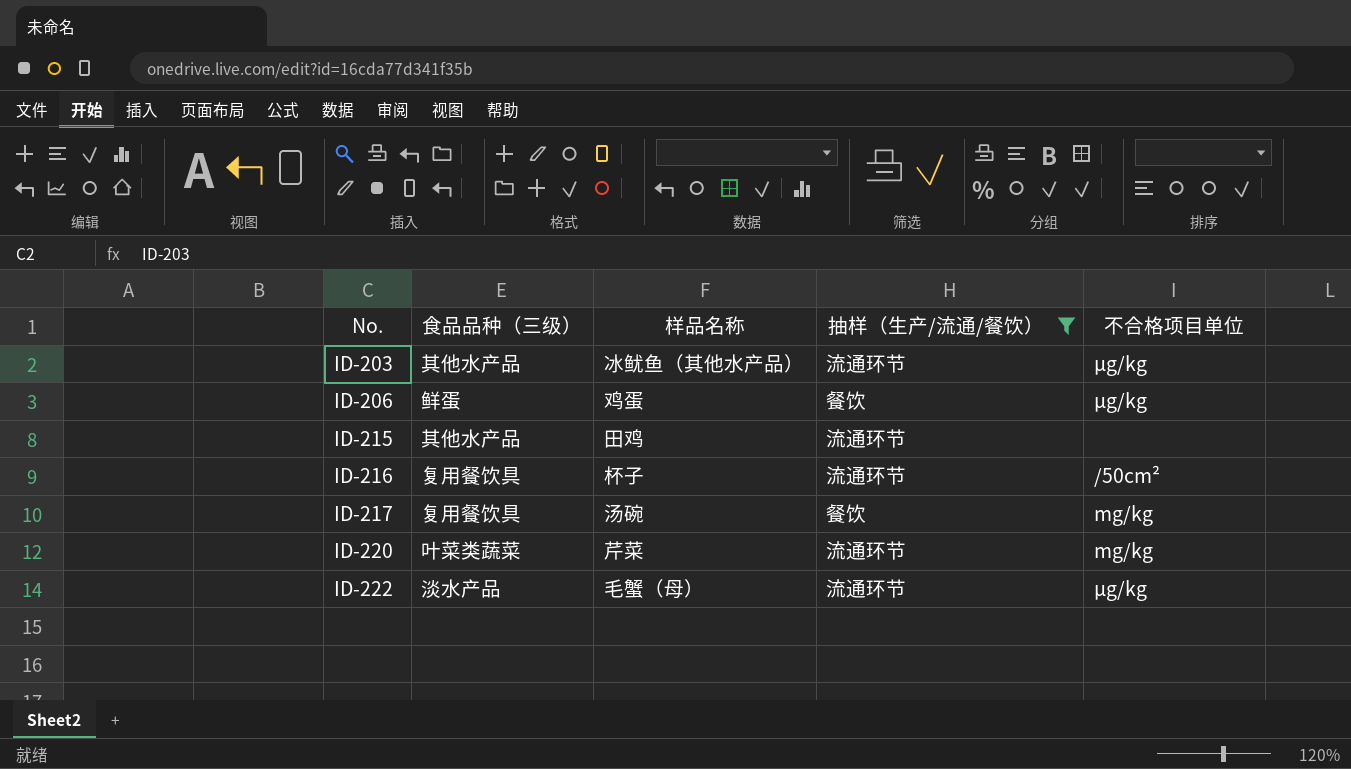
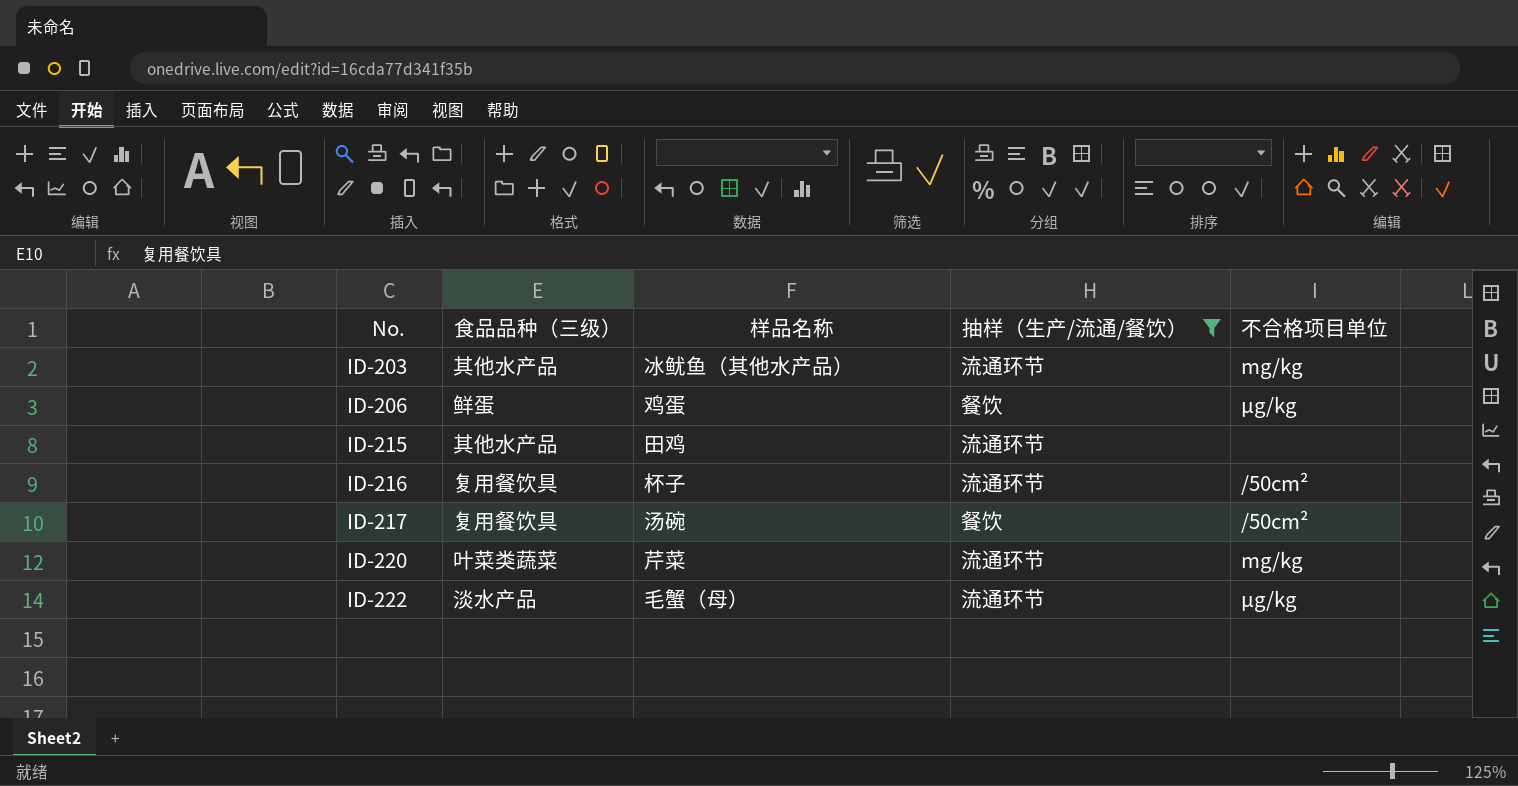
ID-203 | 不合格项目单位: μg/kg -> mg/kg
ID-217 | 不合格项目单位: mg/kg -> /50cm²

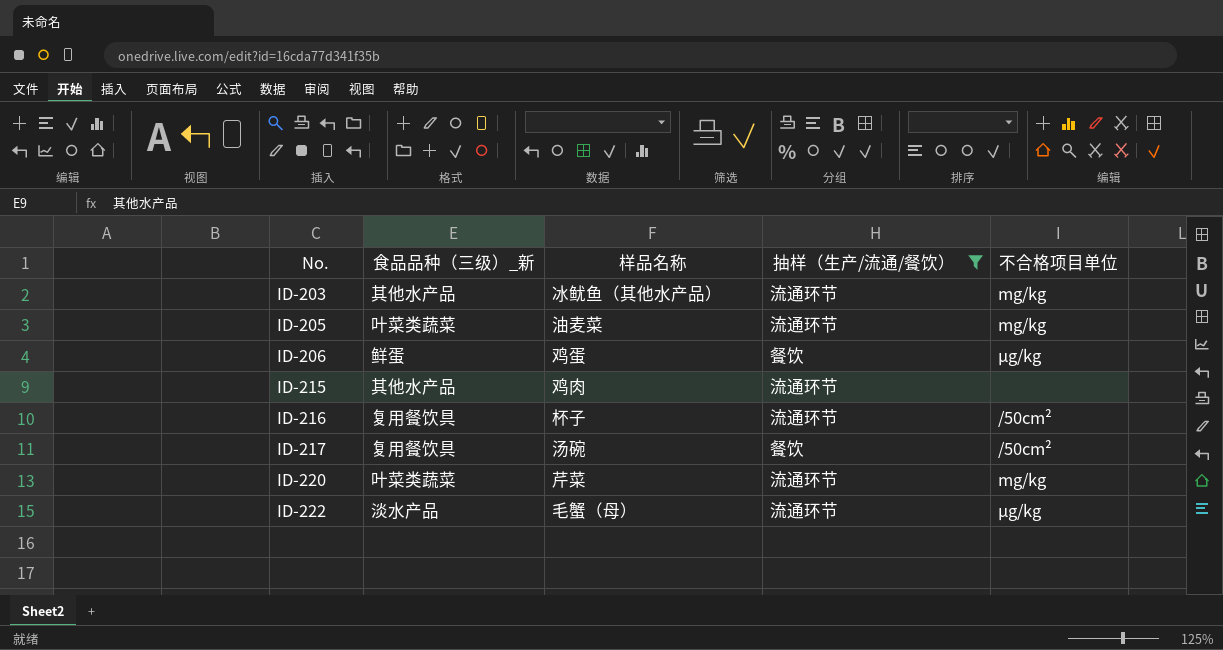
column name: 食品品种（三级） -> 食品品种（三级）_新
row ID-205: none -> 叶菜类蔬菜 | 油麦菜 | 流通环节 | mg/kg
ID-215 | 样品名称: 田鸡 -> 鸡肉

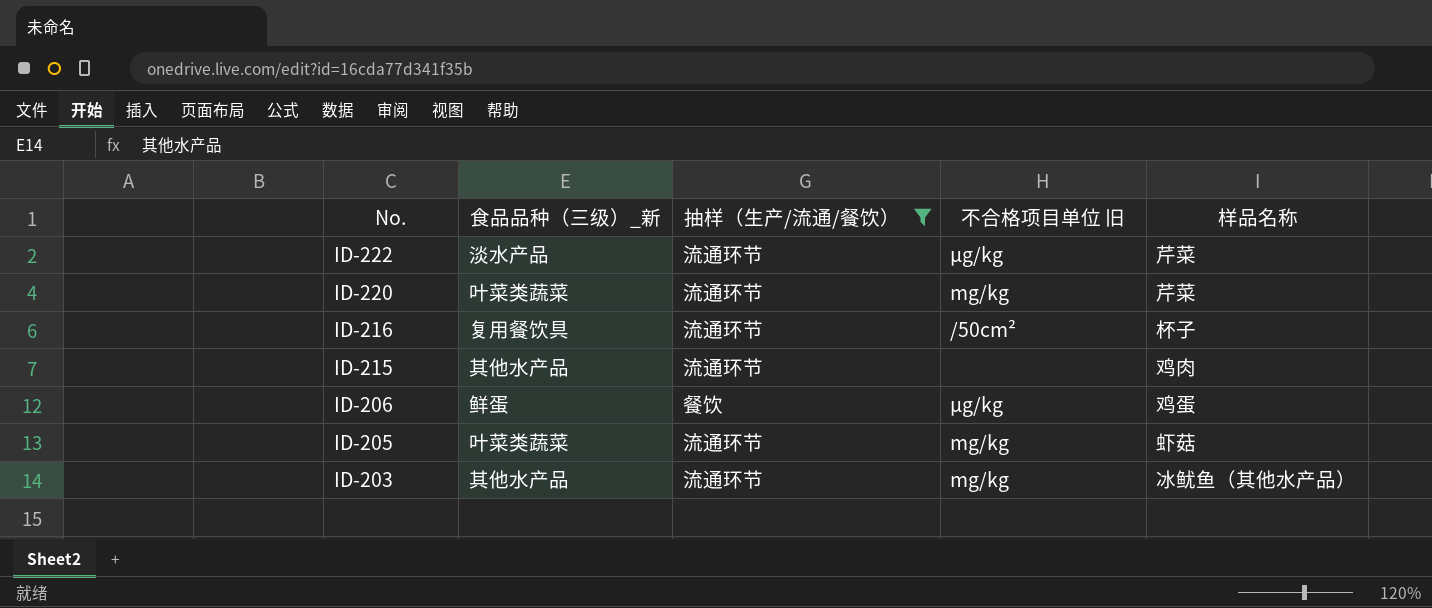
row order: No. ascending -> No. descending
column name: 不合格项目单位 -> 不合格项目单位 旧
column 样品名称 | position: 3 -> 5
row ID-217: 复用餐饮具 | 汤碗 | 餐饮 | /50cm² -> none
ID-222 | 样品名称: 毛蟹（母） -> 芹菜
ID-205 | 样品名称: 油麦菜 -> 虾菇

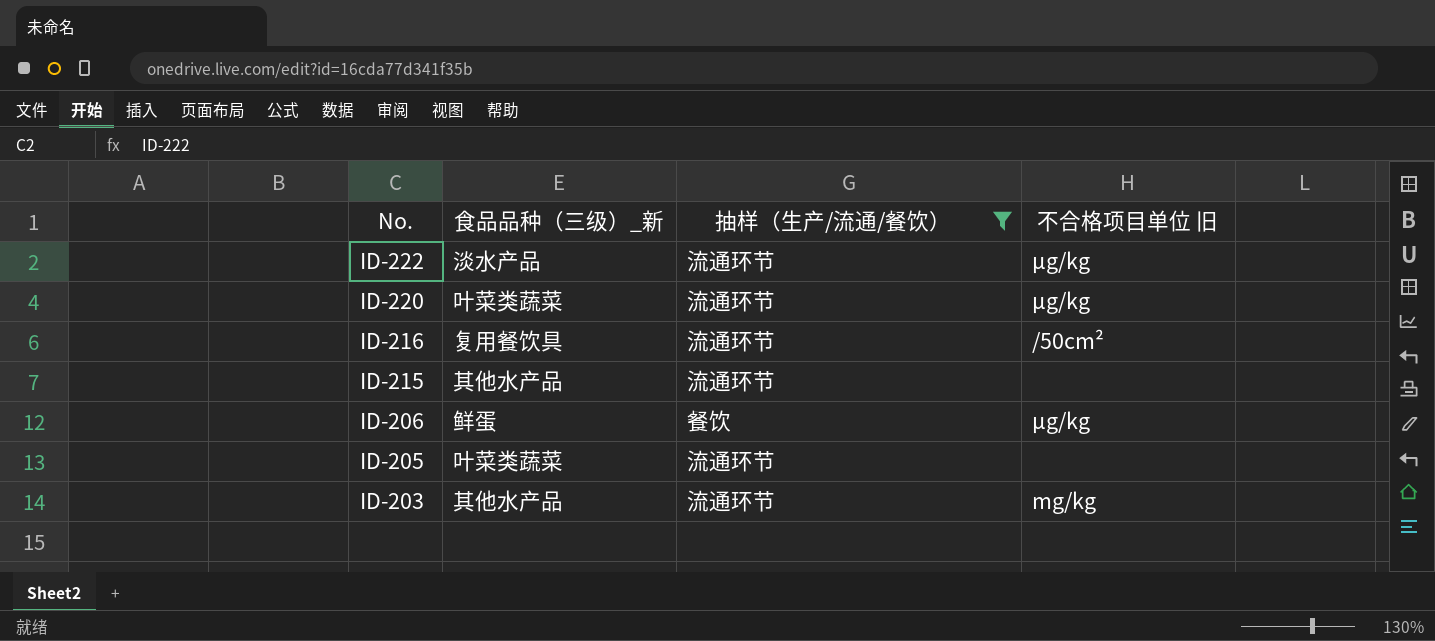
column 样品名称 | position: 5 -> none
ID-220 | 不合格项目单位 旧: mg/kg -> μg/kg
ID-205 | 不合格项目单位 旧: mg/kg -> none

